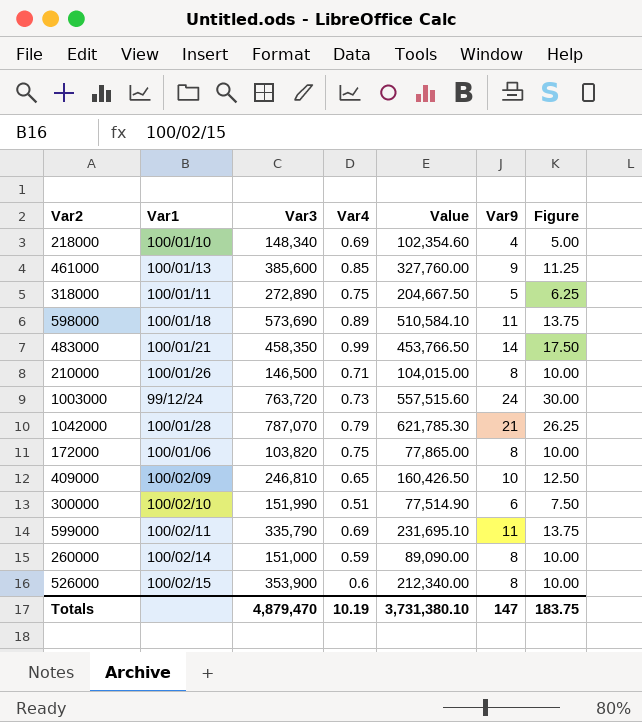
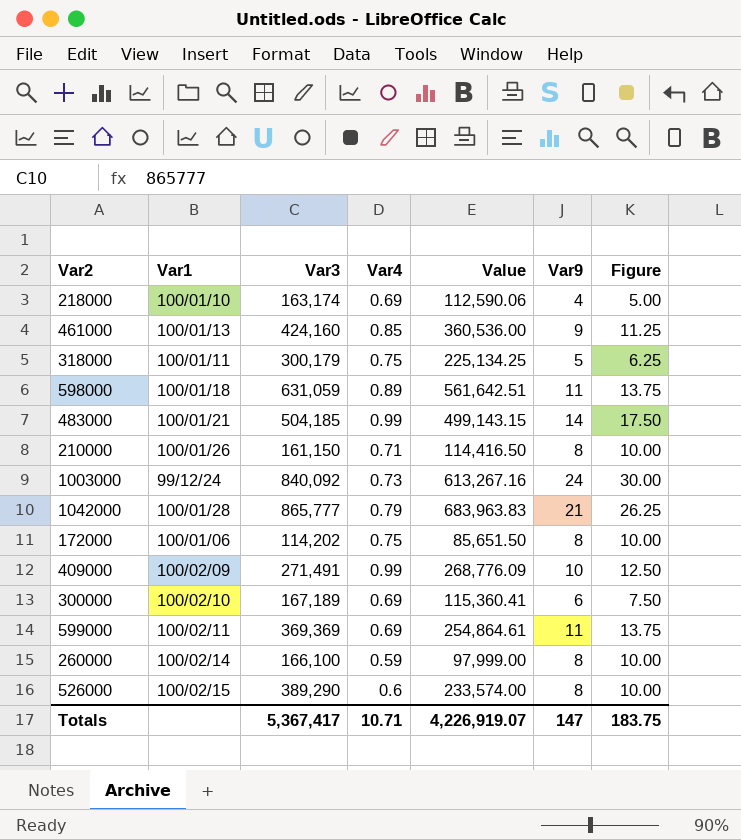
218000 | Var3: 148,340 -> 163,174
218000 | Value: 102,354.60 -> 112,590.06
461000 | Var3: 385,600 -> 424,160
461000 | Value: 327,760.00 -> 360,536.00
318000 | Var3: 272,890 -> 300,179
318000 | Value: 204,667.50 -> 225,134.25
598000 | Var3: 573,690 -> 631,059
598000 | Value: 510,584.10 -> 561,642.51
483000 | Var3: 458,350 -> 504,185
483000 | Value: 453,766.50 -> 499,143.15
210000 | Var3: 146,500 -> 161,150
210000 | Value: 104,015.00 -> 114,416.50
1003000 | Var3: 763,720 -> 840,092
1003000 | Value: 557,515.60 -> 613,267.16
1042000 | Var3: 787,070 -> 865,777
1042000 | Value: 621,785.30 -> 683,963.83
172000 | Var3: 103,820 -> 114,202
172000 | Value: 77,865.00 -> 85,651.50
409000 | Var3: 246,810 -> 271,491
409000 | Var4: 0.65 -> 0.99
409000 | Value: 160,426.50 -> 268,776.09
300000 | Var3: 151,990 -> 167,189
300000 | Var4: 0.51 -> 0.69
300000 | Value: 77,514.90 -> 115,360.41
599000 | Var3: 335,790 -> 369,369
599000 | Value: 231,695.10 -> 254,864.61
260000 | Var3: 151,000 -> 166,100
260000 | Value: 89,090.00 -> 97,999.00
526000 | Var3: 353,900 -> 389,290
526000 | Value: 212,340.00 -> 233,574.00
Totals | Var3: 4,879,470 -> 5,367,417
Totals | Var4: 10.19 -> 10.71
Totals | Value: 3,731,380.10 -> 4,226,919.07

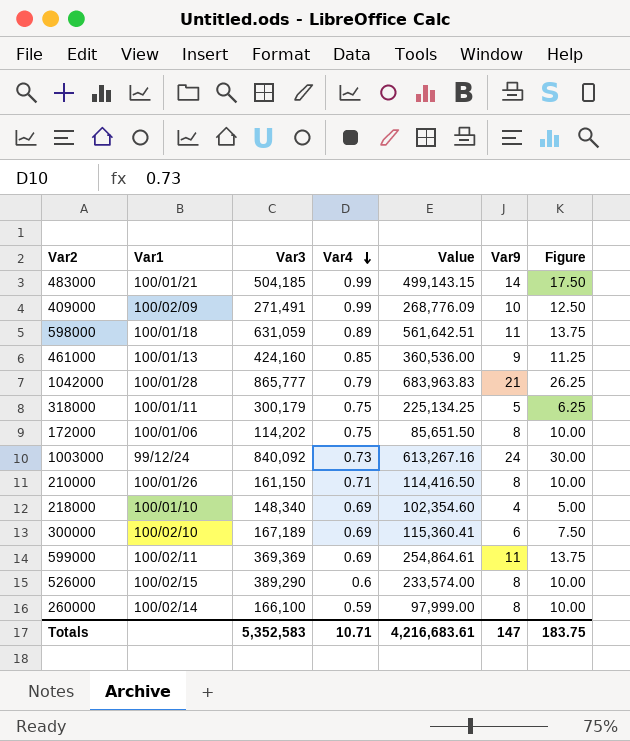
row order: none -> Var4 descending
218000 | Var3: 163,174 -> 148,340
218000 | Value: 112,590.06 -> 102,354.60
Totals | Var3: 5,367,417 -> 5,352,583
Totals | Value: 4,226,919.07 -> 4,216,683.61

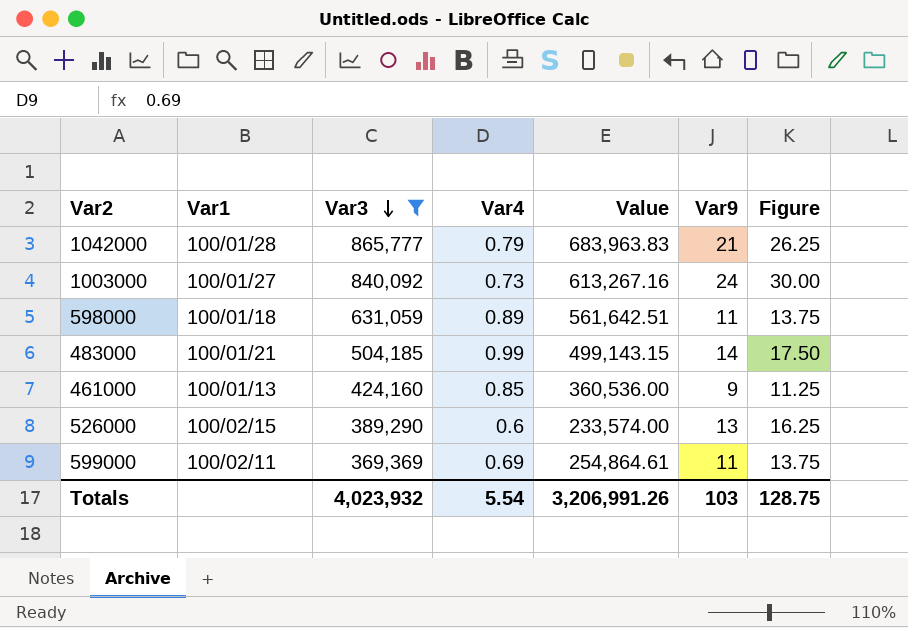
filter: none -> Var3 >= 369,369
row order: Var4 descending -> Var3 descending
1003000 | Var1: 99/12/24 -> 100/01/27
526000 | Var9: 8 -> 13
526000 | Figure: 10.00 -> 16.25
Totals | Var3: 5,352,583 -> 4,023,932
Totals | Var4: 10.71 -> 5.54
Totals | Value: 4,216,683.61 -> 3,206,991.26
Totals | Var9: 147 -> 103
Totals | Figure: 183.75 -> 128.75

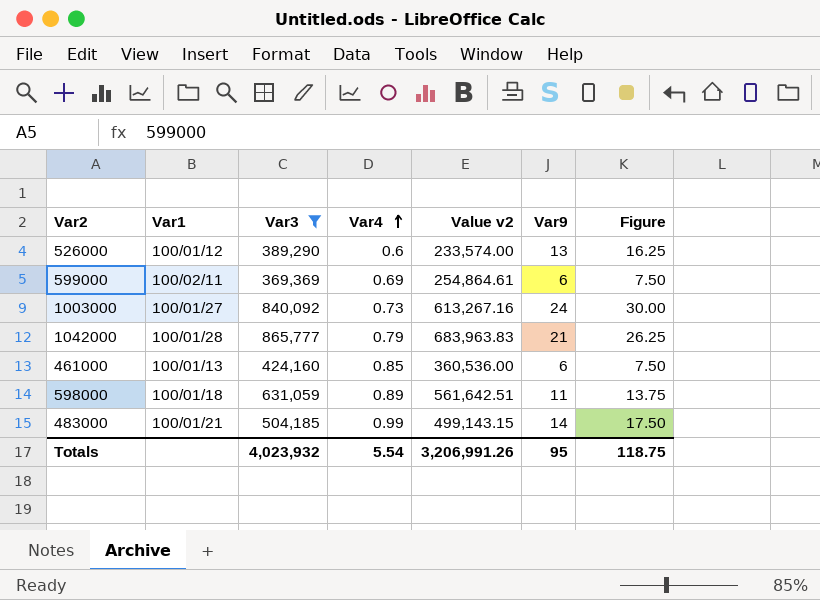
row order: Var3 descending -> Var4 ascending
column name: Value -> Value v2
526000 | Var1: 100/02/15 -> 100/01/12
599000 | Var9: 11 -> 6
599000 | Figure: 13.75 -> 7.50
461000 | Var9: 9 -> 6
461000 | Figure: 11.25 -> 7.50
Totals | Var9: 103 -> 95
Totals | Figure: 128.75 -> 118.75

